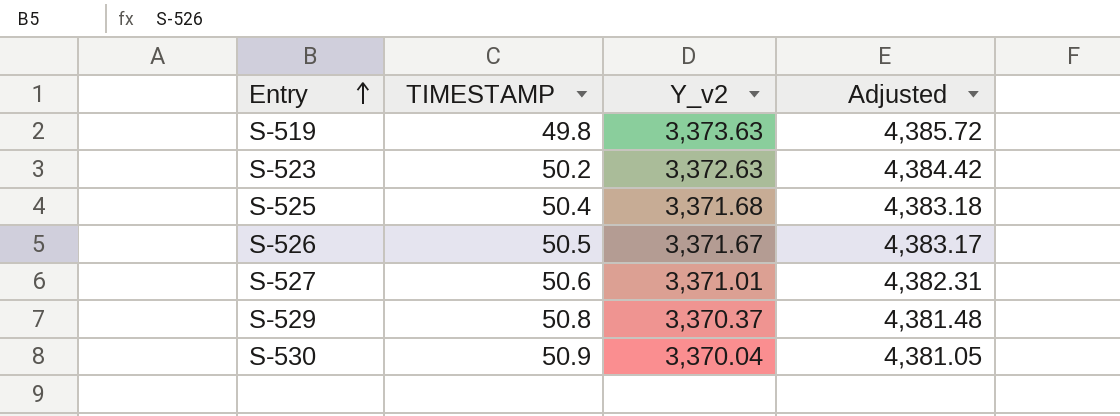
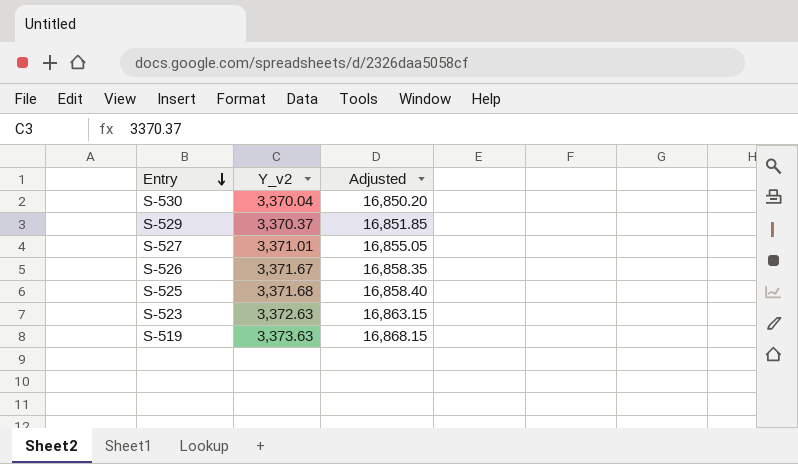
row order: Entry ascending -> Entry descending
column TIMESTAMP | position: 2 -> none
column Adjusted | formula: [Y_v2] * 1.3 -> [Y_v2] * 5

